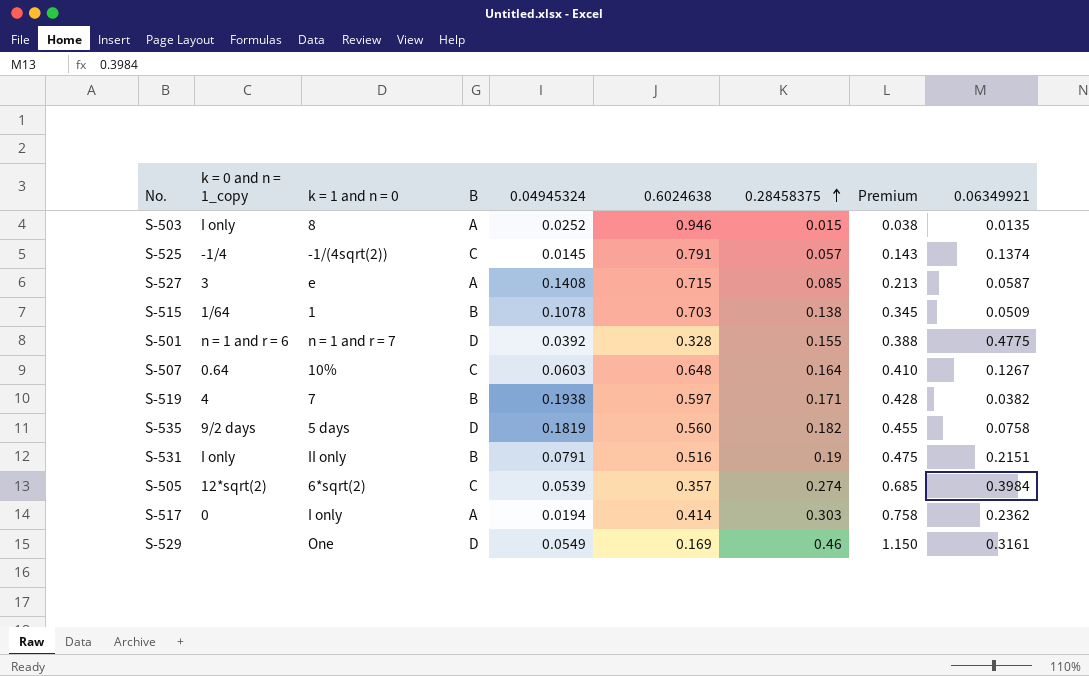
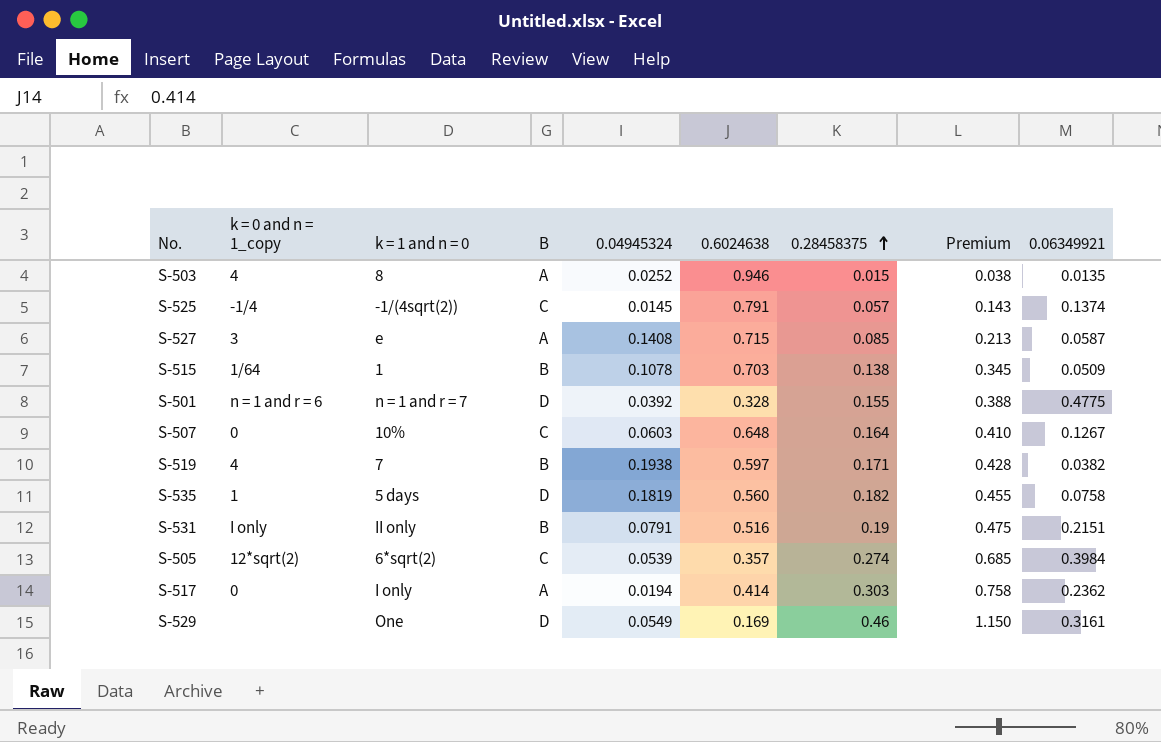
S-503 | k = 0 and n = 1_copy: I only -> 4
S-507 | k = 0 and n = 1_copy: 0.64 -> 0
S-535 | k = 0 and n = 1_copy: 9/2 days -> 1

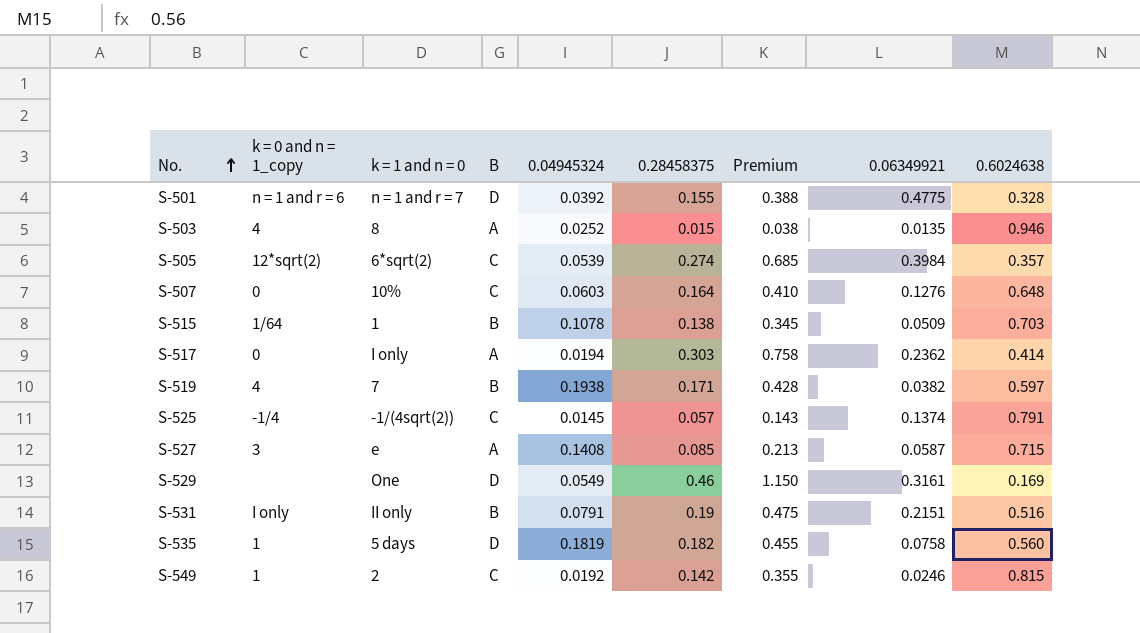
row order: 0.28458375 ascending -> No. ascending
column 0.6024638 | position: 6 -> 9
S-507 | 0.06349921: 0.1267 -> 0.1276
row S-549: none -> 1 | 2 | C | 0.0192 | 0.142 | 0.355 | 0.0246 | 0.815

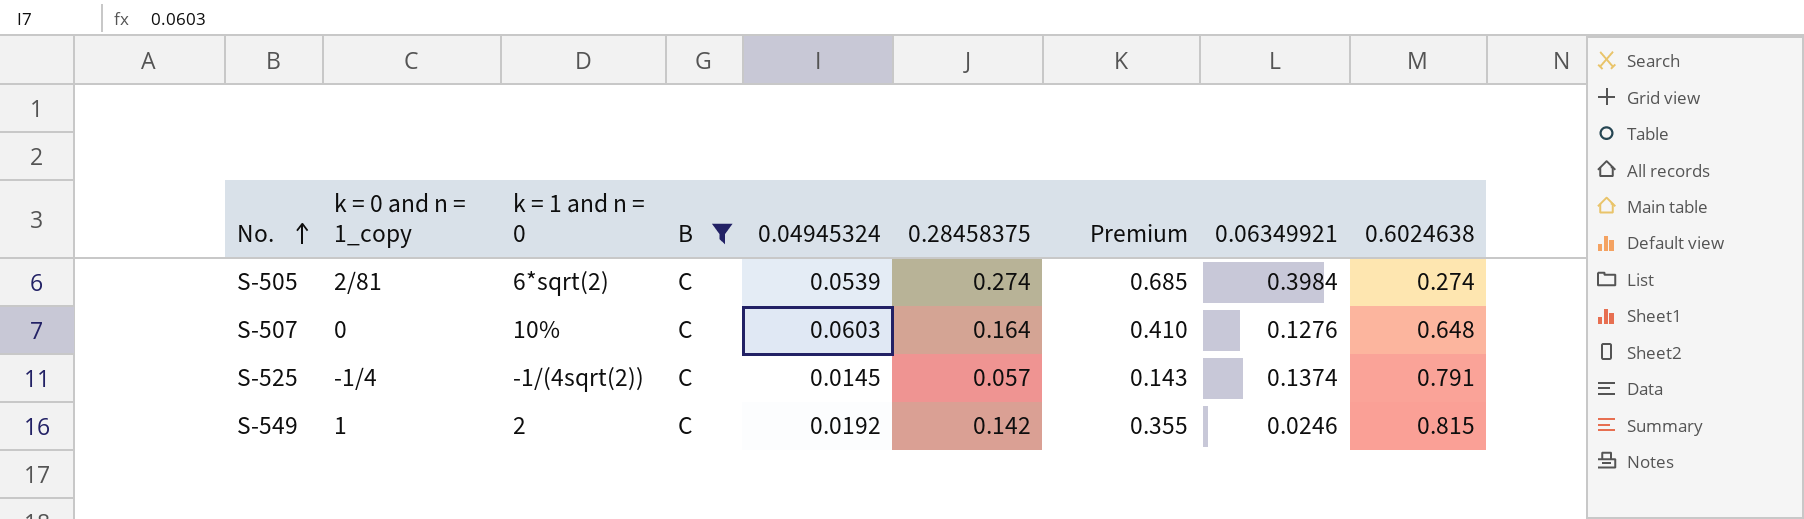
filter: none -> B = C
S-505 | k = 0 and n = 1_copy: 12*sqrt(2) -> 2/81
S-505 | 0.6024638: 0.357 -> 0.274

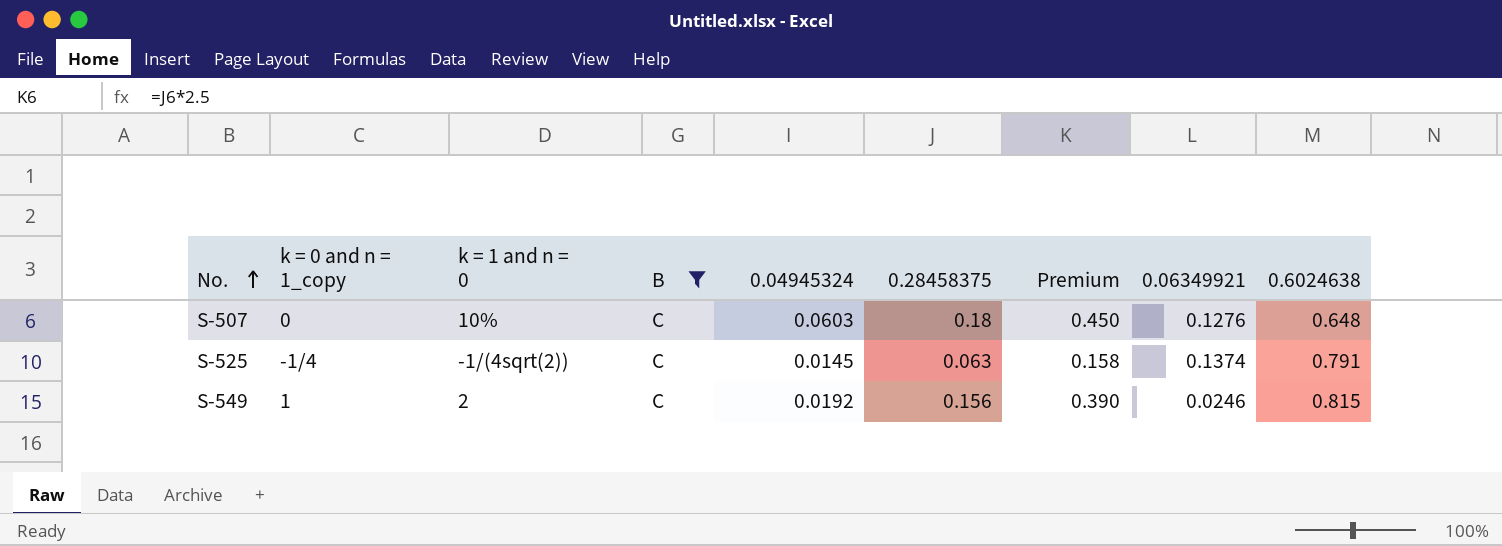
row S-505: 2/81 | 6*sqrt(2) | C | 0.0539 | 0.274 | 0.685 | 0.3984 | 0.274 -> none
S-507 | 0.28458375: 0.164 -> 0.18
S-507 | Premium: 0.410 -> 0.450
S-525 | 0.28458375: 0.057 -> 0.063
S-525 | Premium: 0.143 -> 0.158
S-549 | 0.28458375: 0.142 -> 0.156
S-549 | Premium: 0.355 -> 0.390

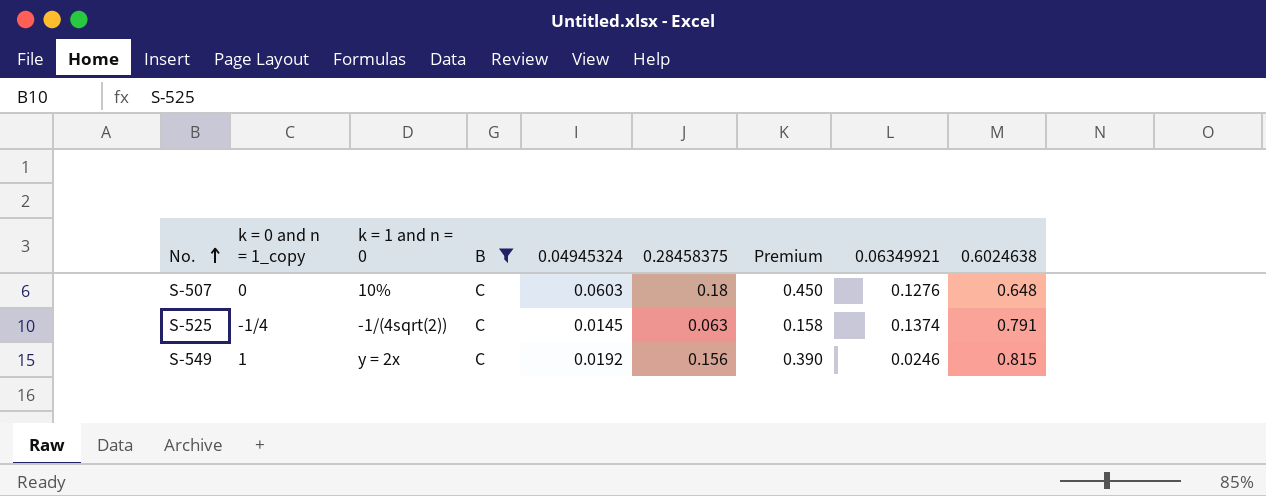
S-549 | k = 1 and n = 0: 2 -> y = 2x

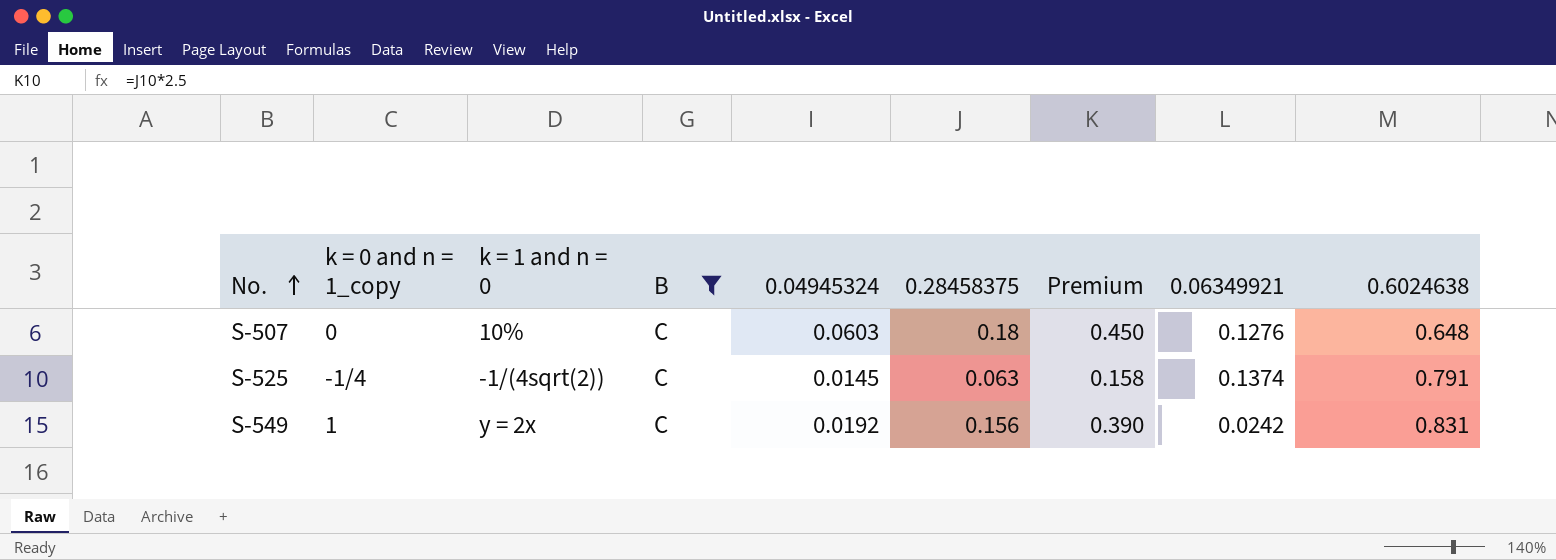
S-549 | 0.06349921: 0.0246 -> 0.0242
S-549 | 0.6024638: 0.815 -> 0.831

